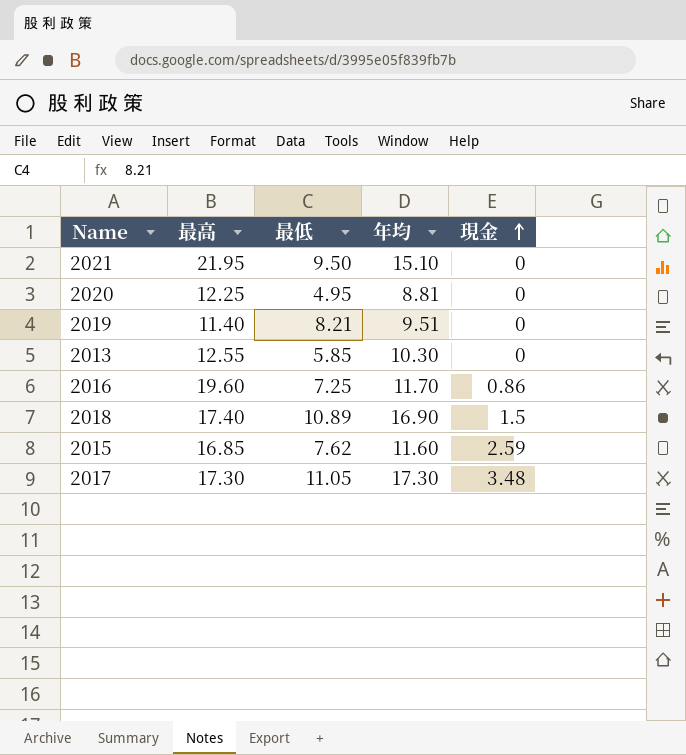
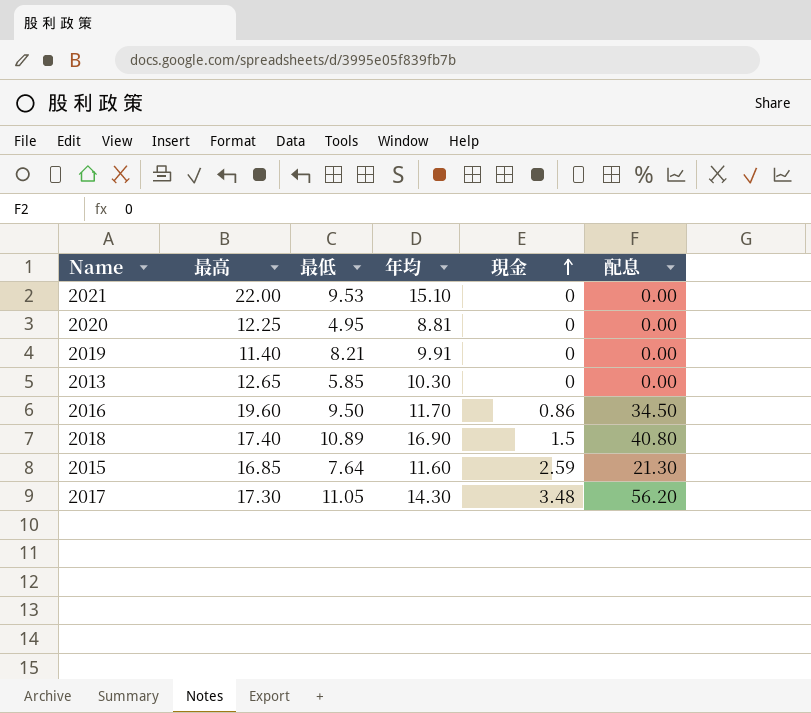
column 配息 | position: none -> 6
2021 | 最高: 21.95 -> 22.00
2021 | 最低: 9.50 -> 9.53
2019 | 年均: 9.51 -> 9.91
2013 | 最高: 12.55 -> 12.65
2016 | 最低: 7.25 -> 9.50
2015 | 最低: 7.62 -> 7.64
2017 | 年均: 17.30 -> 14.30

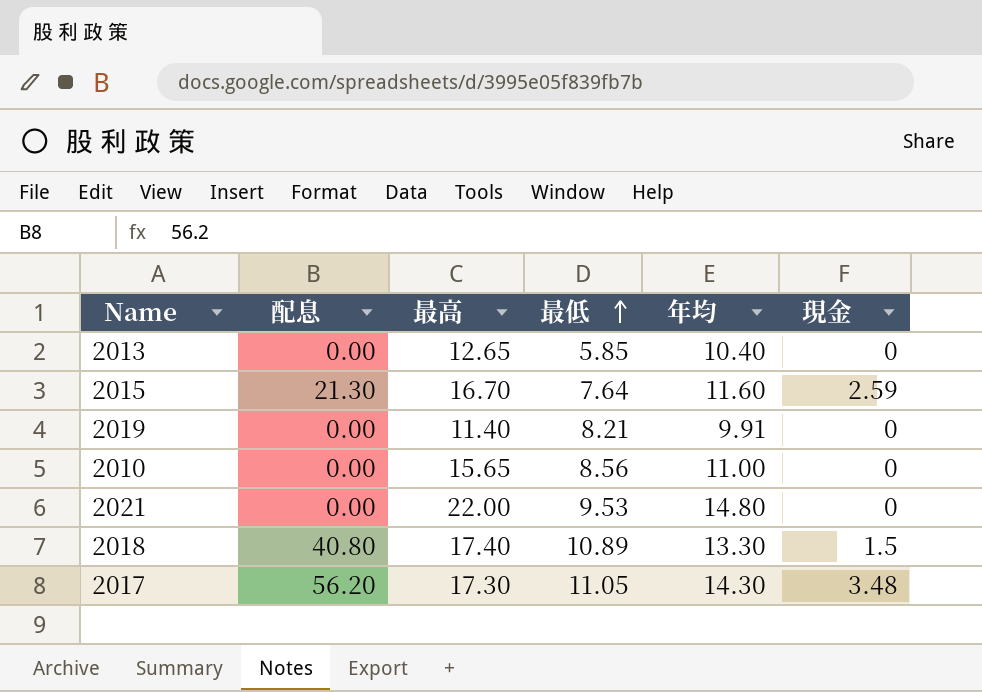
row order: 現金 ascending -> 最低 ascending
column 配息 | position: 6 -> 2
row 2020: 12.25 | 4.95 | 8.81 | 0 | 0.00 -> none
row 2016: 19.60 | 9.50 | 11.70 | 0.86 | 34.50 -> none
2013 | 年均: 10.30 -> 10.40
2015 | 最高: 16.85 -> 16.70
row 2010: none -> 0.00 | 15.65 | 8.56 | 11.00 | 0
2021 | 年均: 15.10 -> 14.80
2018 | 年均: 16.90 -> 13.30

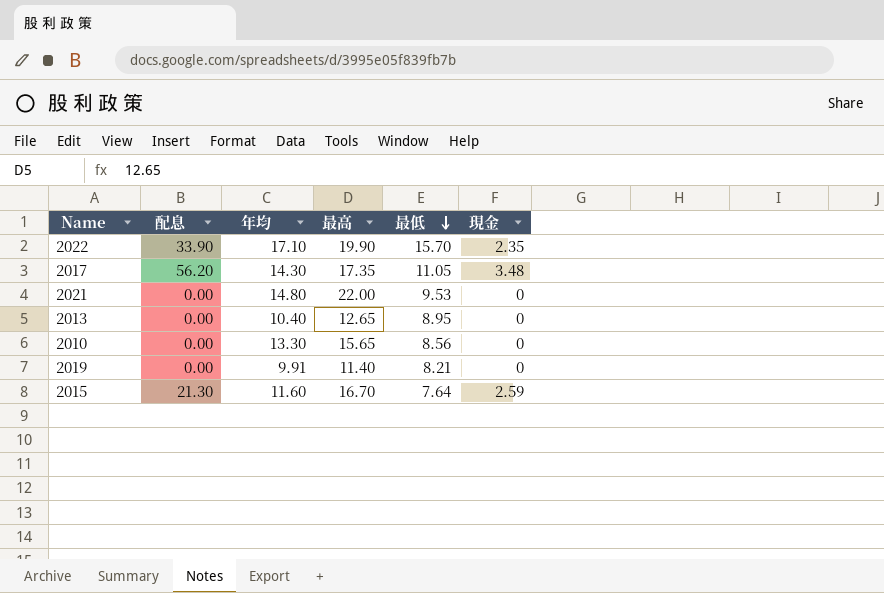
row order: 最低 ascending -> 最低 descending
column 年均 | position: 5 -> 3
row 2018: 40.80 | 17.40 | 10.89 | 13.30 | 1.5 -> none
row 2022: none -> 33.90 | 17.10 | 19.90 | 15.70 | 2.35
2017 | 最高: 17.30 -> 17.35
2013 | 最低: 5.85 -> 8.95
2010 | 年均: 11.00 -> 13.30

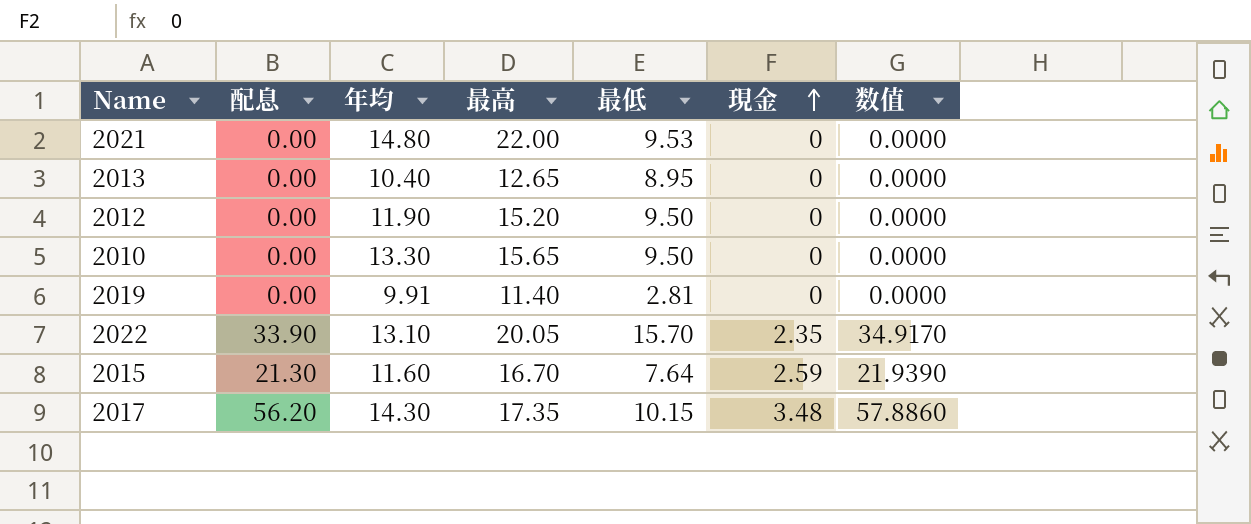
row order: 最低 descending -> 現金 ascending
column 数值 | formula: none -> [配息] * 1.03
row 2012: none -> 0.00 | 11.90 | 15.20 | 9.50 | 0 | 0.0000
2010 | 最低: 8.56 -> 9.50
2019 | 最低: 8.21 -> 2.81
2022 | 年均: 17.10 -> 13.10
2022 | 最高: 19.90 -> 20.05
2017 | 最低: 11.05 -> 10.15

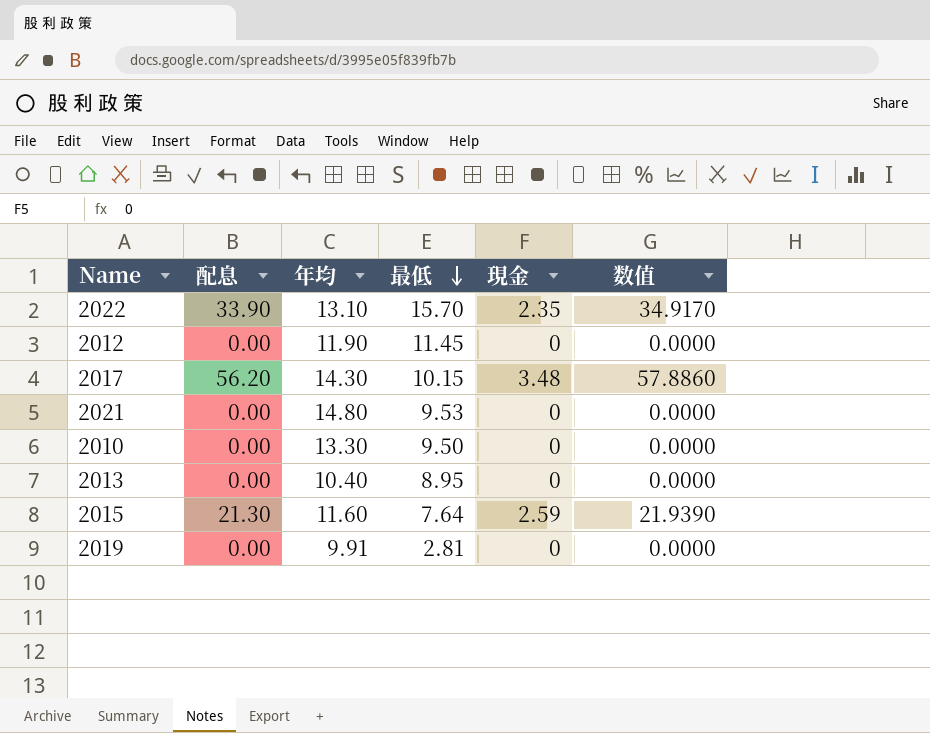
row order: 現金 ascending -> 最低 descending
column 最高 | position: 4 -> none
2012 | 最低: 9.50 -> 11.45

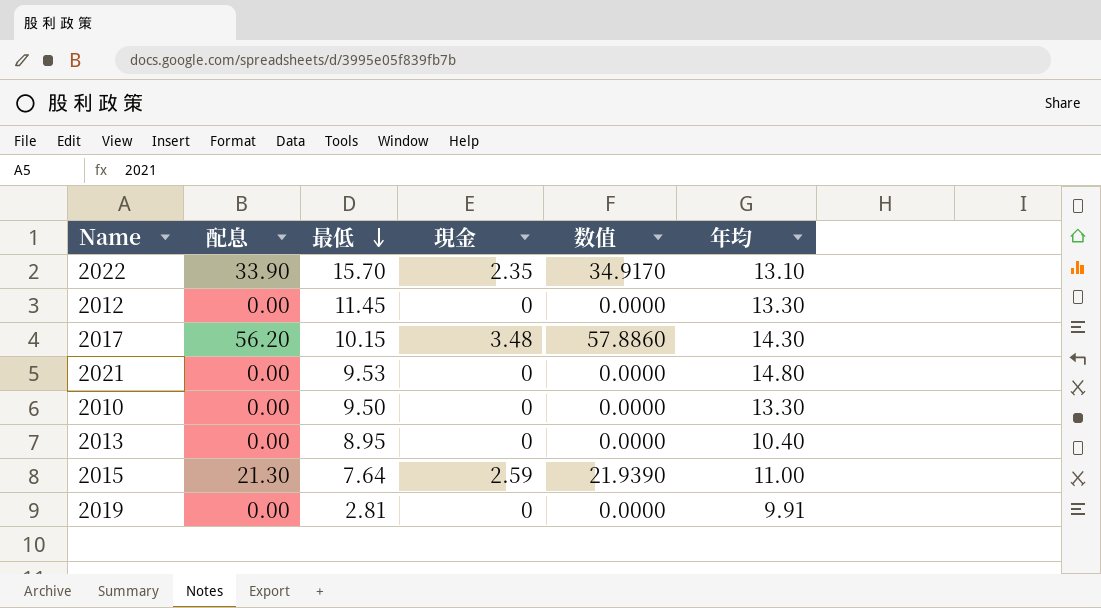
column 年均 | position: 3 -> 6
2012 | 年均: 11.90 -> 13.30
2015 | 年均: 11.60 -> 11.00

